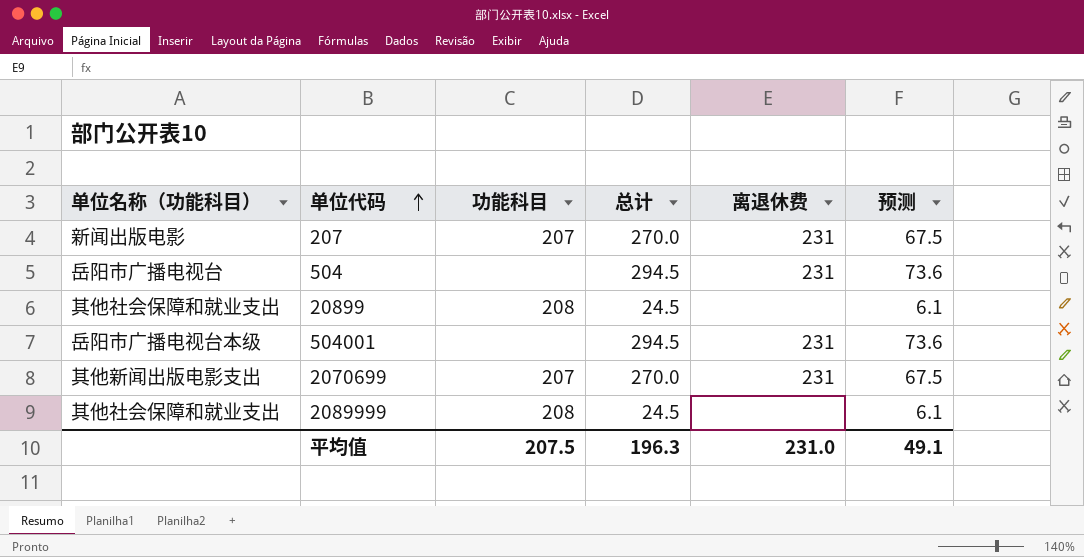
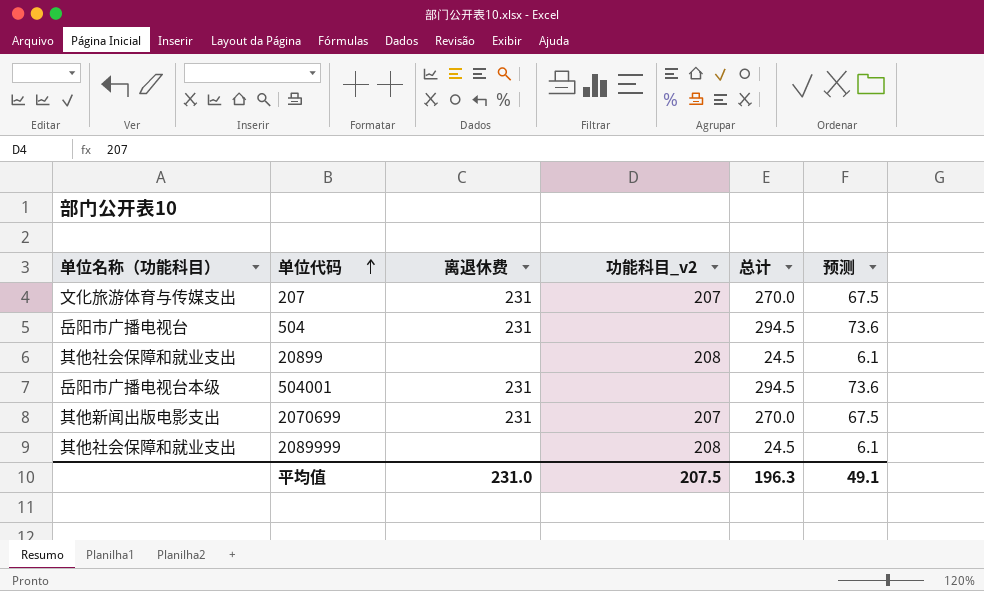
column 离退休费 | position: 5 -> 3
column name: 功能科目 -> 功能科目_v2
207 | 单位名称（功能科目）: 新闻出版电影 -> 文化旅游体育与传媒支出

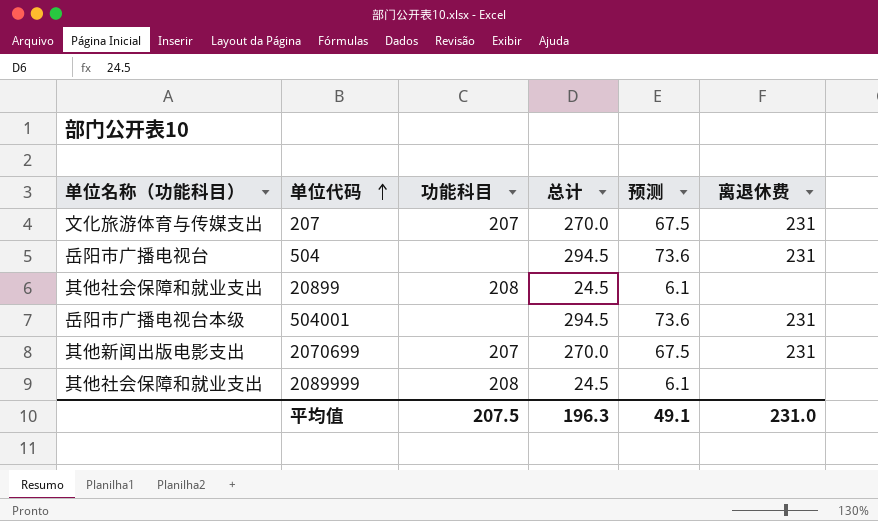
column name: 功能科目_v2 -> 功能科目
column 离退休费 | position: 3 -> 6

